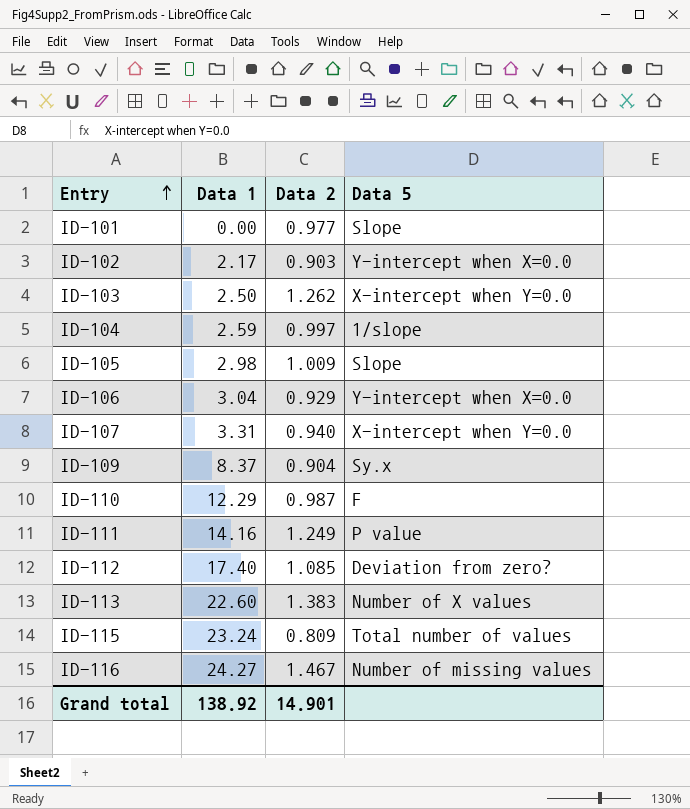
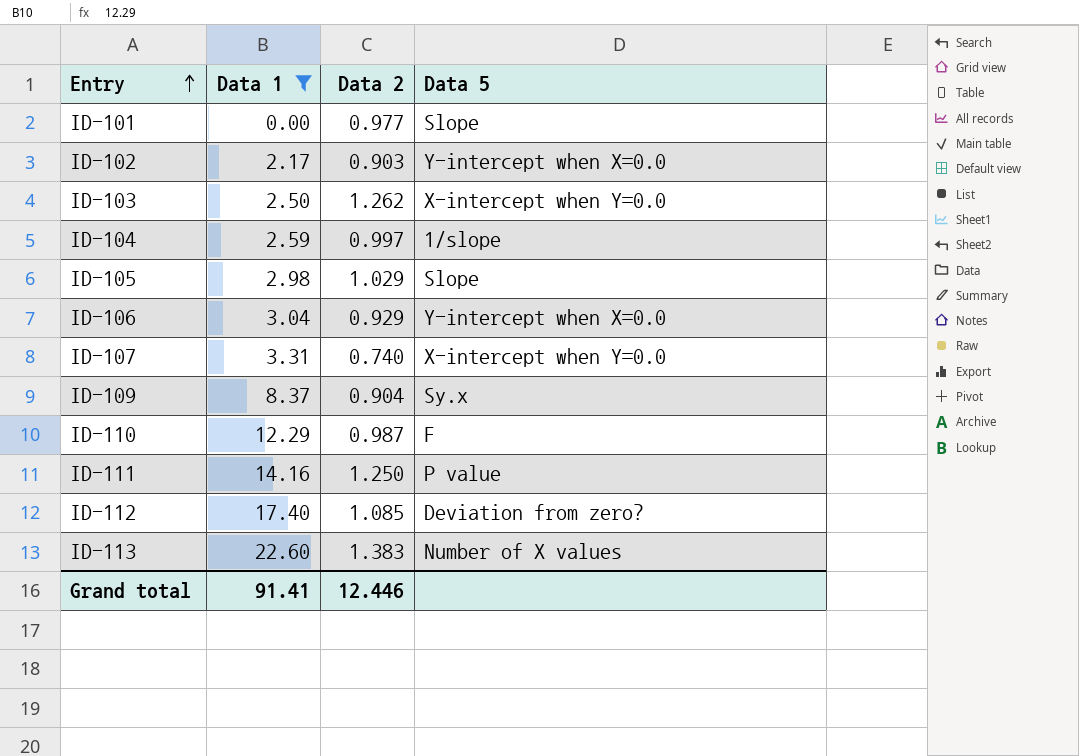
filter: none -> Data 1 <= 22.60
ID-105 | Data 2: 1.009 -> 1.029
ID-107 | Data 2: 0.940 -> 0.740
ID-111 | Data 2: 1.249 -> 1.250
Grand total | Data 1: 138.92 -> 91.41
Grand total | Data 2: 14.901 -> 12.446

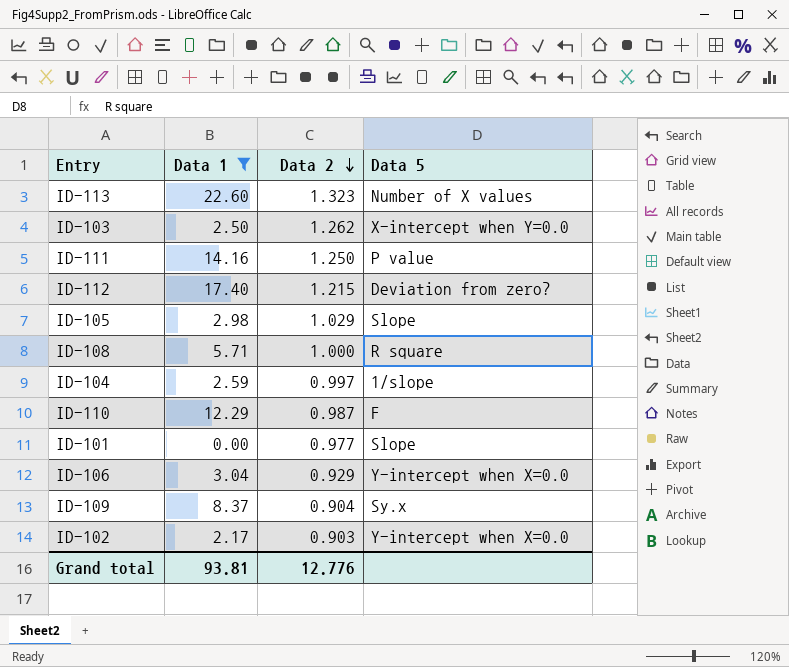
row order: Entry ascending -> Data 2 descending
row ID-107: 3.31 | 0.740 | X-intercept when Y=0.0 -> none
ID-113 | Data 2: 1.383 -> 1.323
ID-112 | Data 2: 1.085 -> 1.215
row ID-108: none -> 5.71 | 1.000 | R square
Grand total | Data 1: 91.41 -> 93.81
Grand total | Data 2: 12.446 -> 12.776

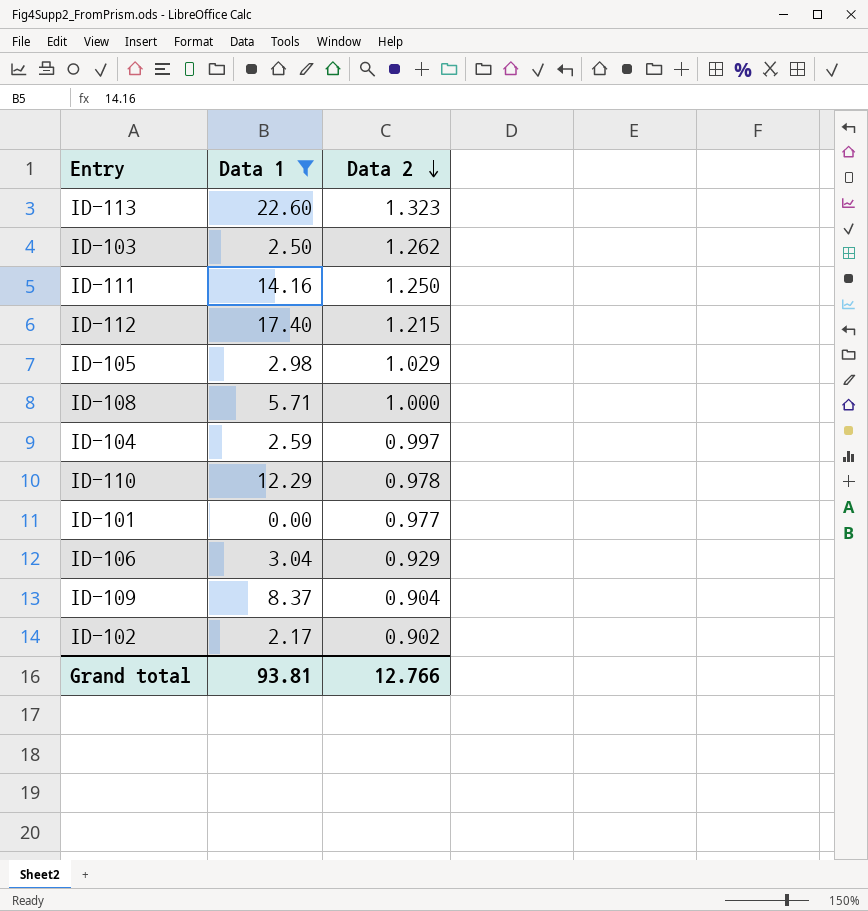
column Data 5 | position: 4 -> none
ID-110 | Data 2: 0.987 -> 0.978
ID-102 | Data 2: 0.903 -> 0.902
Grand total | Data 2: 12.776 -> 12.766

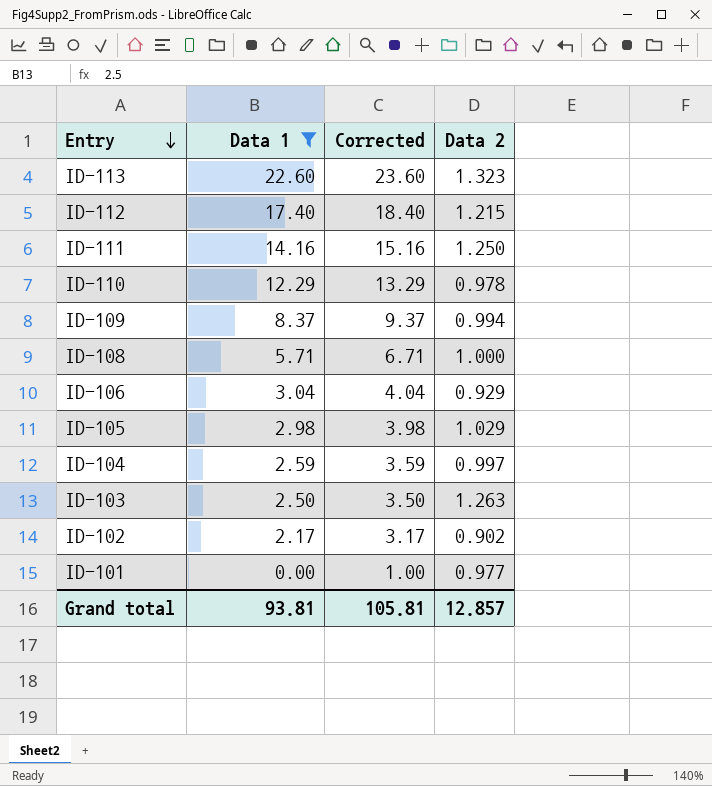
row order: Data 2 descending -> Entry descending
column Corrected | formula: none -> [Data 1] + 1
ID-109 | Data 2: 0.904 -> 0.994
ID-103 | Data 2: 1.262 -> 1.263
Grand total | Data 2: 12.766 -> 12.857

